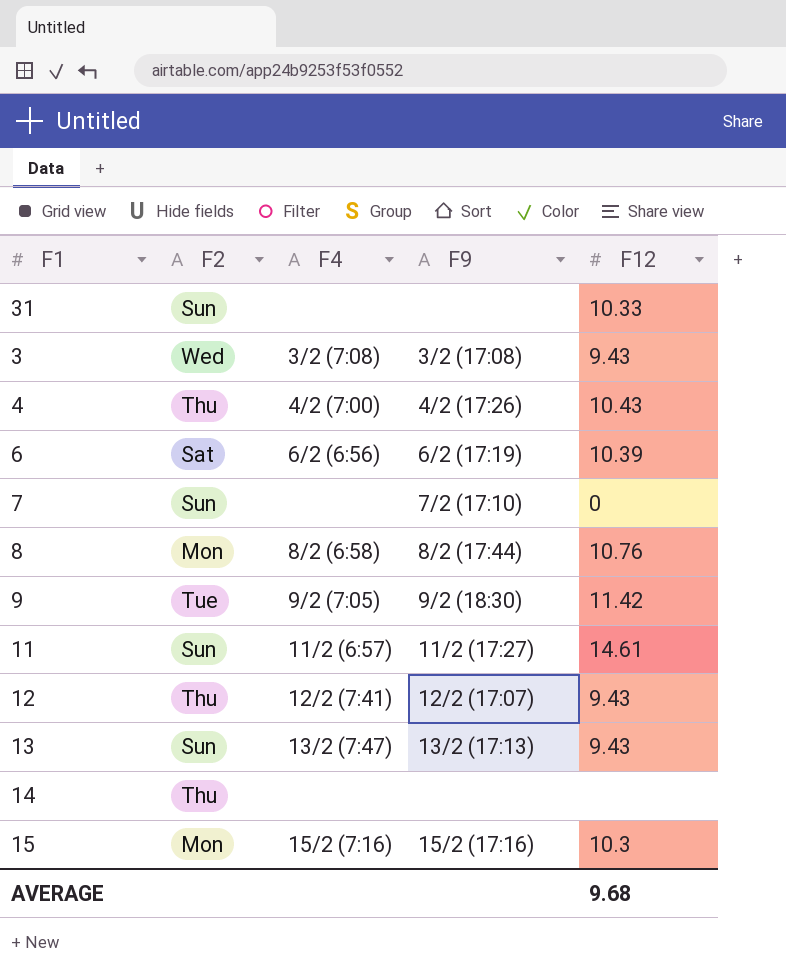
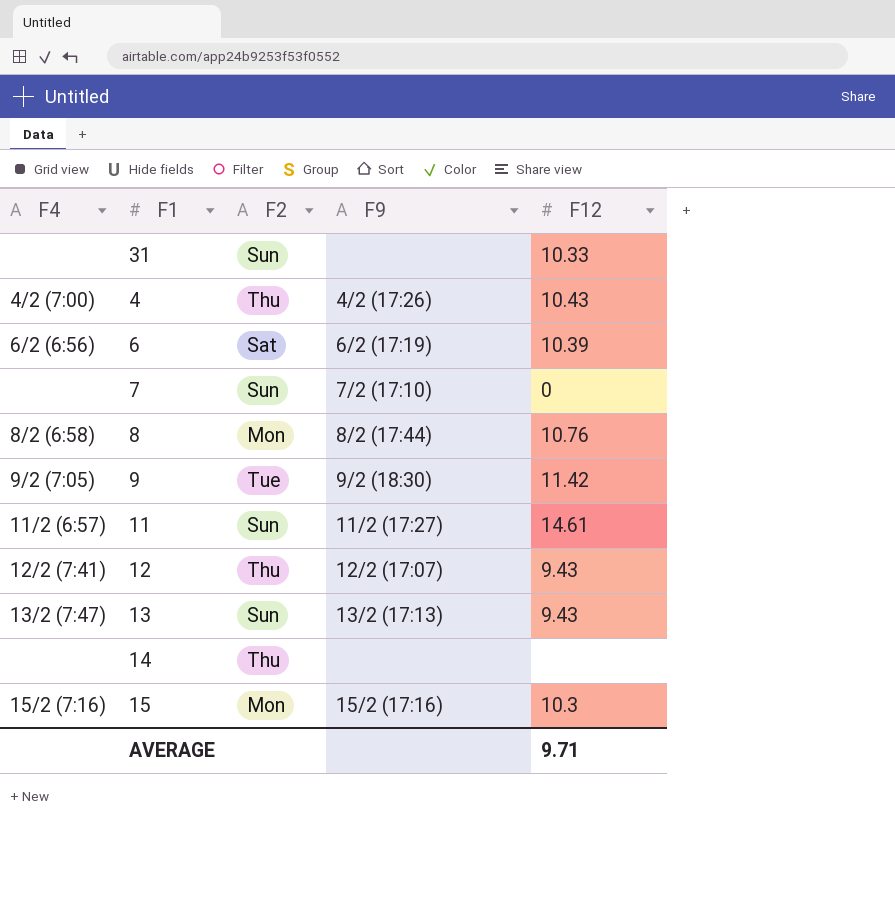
column F4 | position: 3 -> 1
row 3: Wed | 3/2 (7:08) | 3/2 (17:08) | 9.43 -> none
AVERAGE | F12: 9.68 -> 9.71

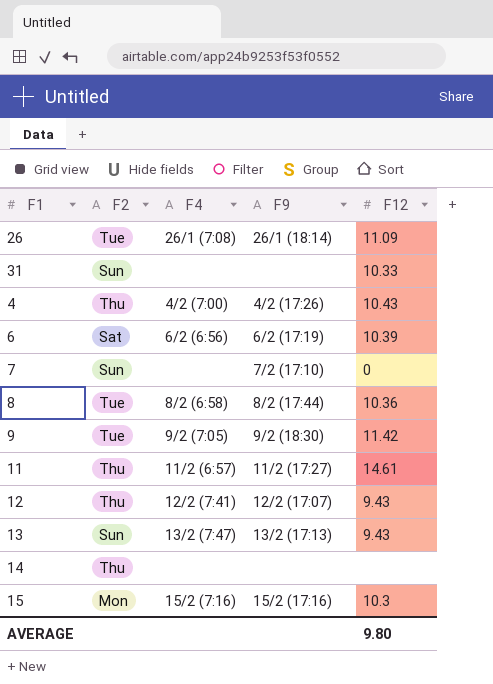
column F4 | position: 1 -> 3
row 26: none -> Tue | 26/1 (7:08) | 26/1 (18:14) | 11.09
8 | F2: Mon -> Tue
8 | F12: 10.76 -> 10.36
11 | F2: Sun -> Thu
AVERAGE | F12: 9.71 -> 9.80

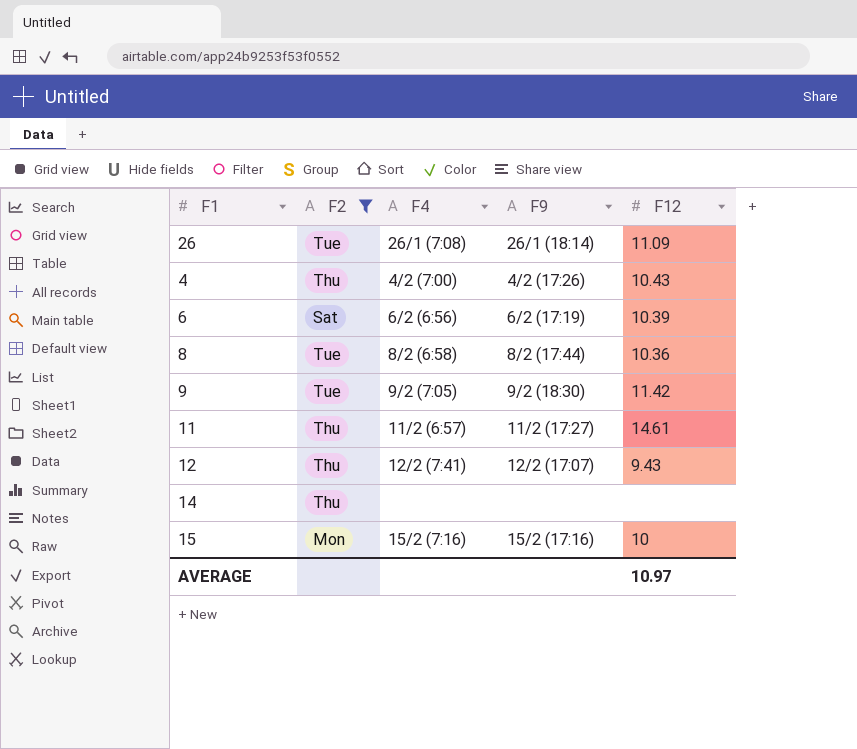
filter: none -> F2 != Sun
15 | F12: 10.3 -> 10
AVERAGE | F12: 9.80 -> 10.97

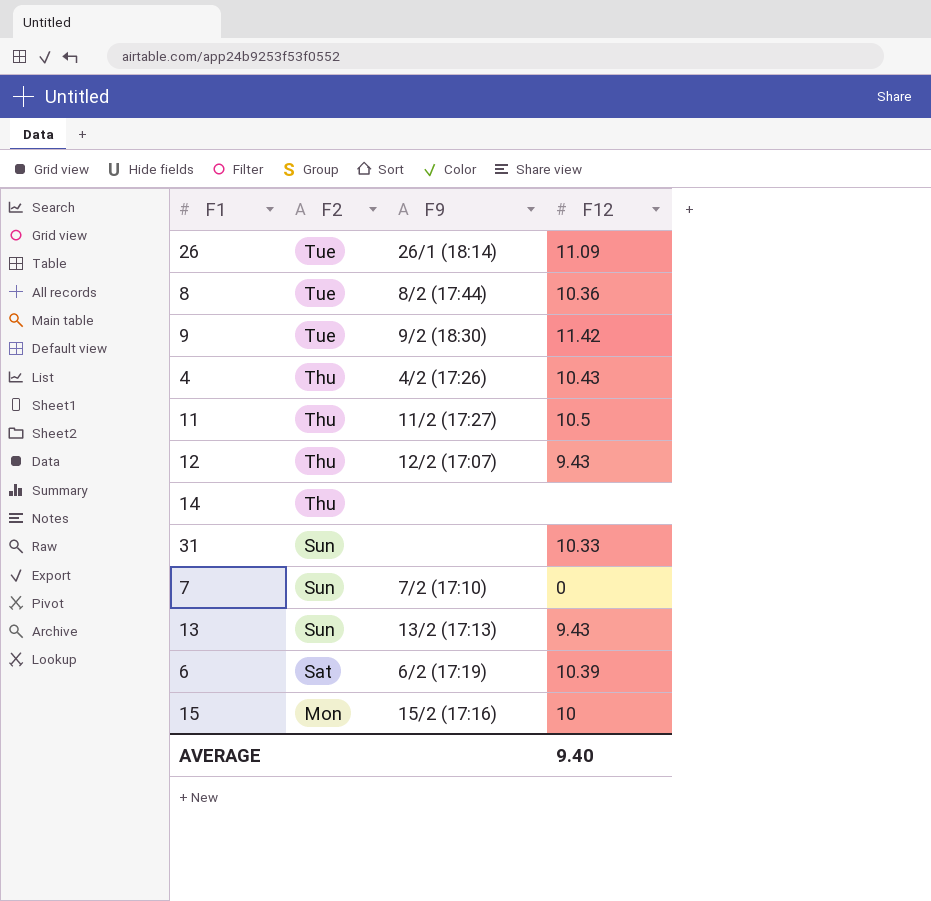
filter: F2 != Sun -> none
row order: none -> F2 descending
column F4 | position: 3 -> none
11 | F12: 14.61 -> 10.5
AVERAGE | F12: 10.97 -> 9.40

